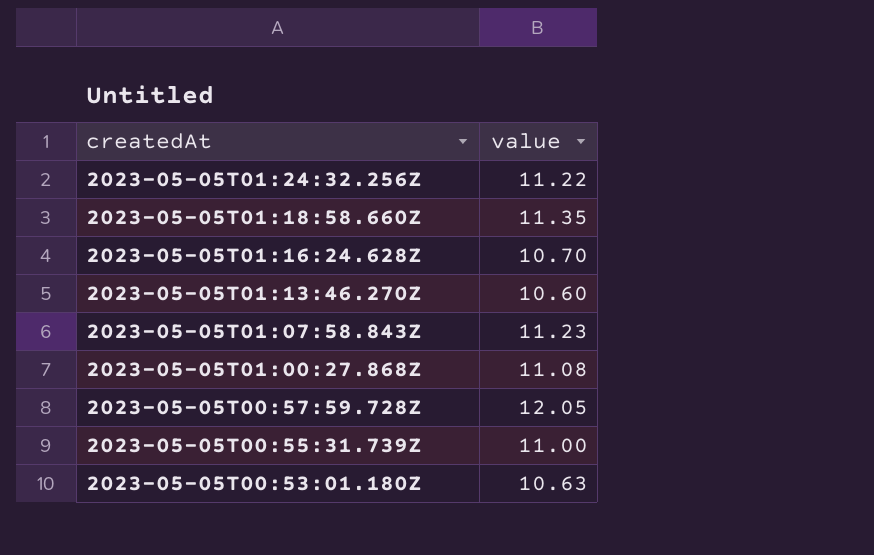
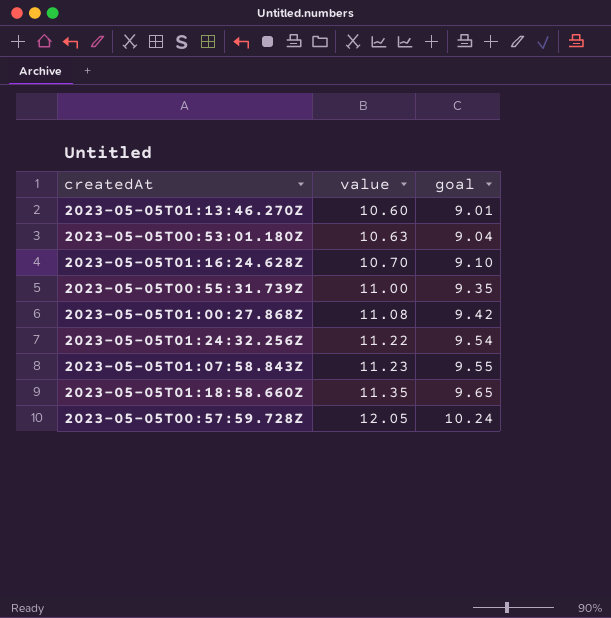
row order: createdAt descending -> value ascending
column goal | formula: none -> [value] * 0.85

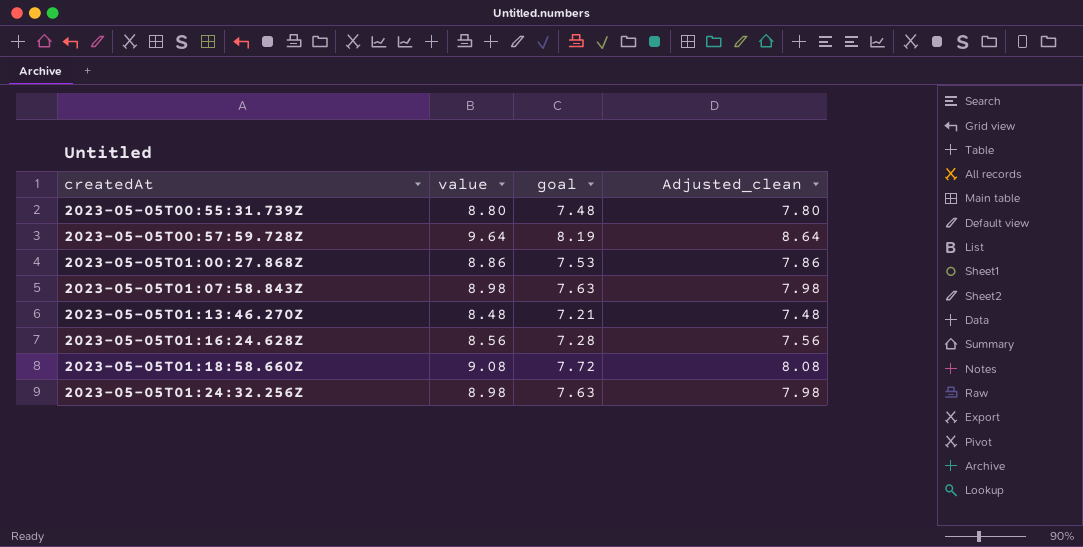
row order: value ascending -> createdAt ascending
column Adjusted_clean | formula: none -> [value] - 1
row 2023-05-05T00:53:01.180Z: 10.63 | 9.04 -> none
2023-05-05T00:55:31.739Z | value: 11.00 -> 8.80
2023-05-05T00:55:31.739Z | goal: 9.35 -> 7.48
2023-05-05T00:57:59.728Z | value: 12.05 -> 9.64
2023-05-05T00:57:59.728Z | goal: 10.24 -> 8.19
2023-05-05T01:00:27.868Z | value: 11.08 -> 8.86
2023-05-05T01:00:27.868Z | goal: 9.42 -> 7.53
2023-05-05T01:07:58.843Z | value: 11.23 -> 8.98
2023-05-05T01:07:58.843Z | goal: 9.55 -> 7.63
2023-05-05T01:13:46.270Z | value: 10.60 -> 8.48
2023-05-05T01:13:46.270Z | goal: 9.01 -> 7.21
2023-05-05T01:16:24.628Z | value: 10.70 -> 8.56
2023-05-05T01:16:24.628Z | goal: 9.10 -> 7.28
2023-05-05T01:18:58.660Z | value: 11.35 -> 9.08
2023-05-05T01:18:58.660Z | goal: 9.65 -> 7.72
2023-05-05T01:24:32.256Z | value: 11.22 -> 8.98
2023-05-05T01:24:32.256Z | goal: 9.54 -> 7.63

